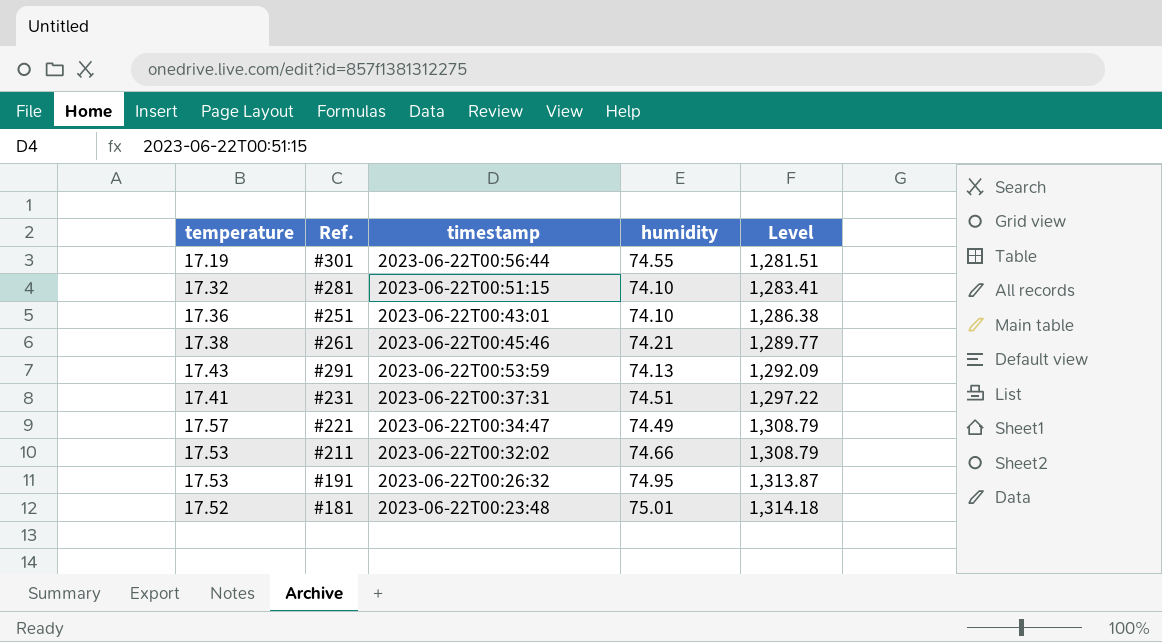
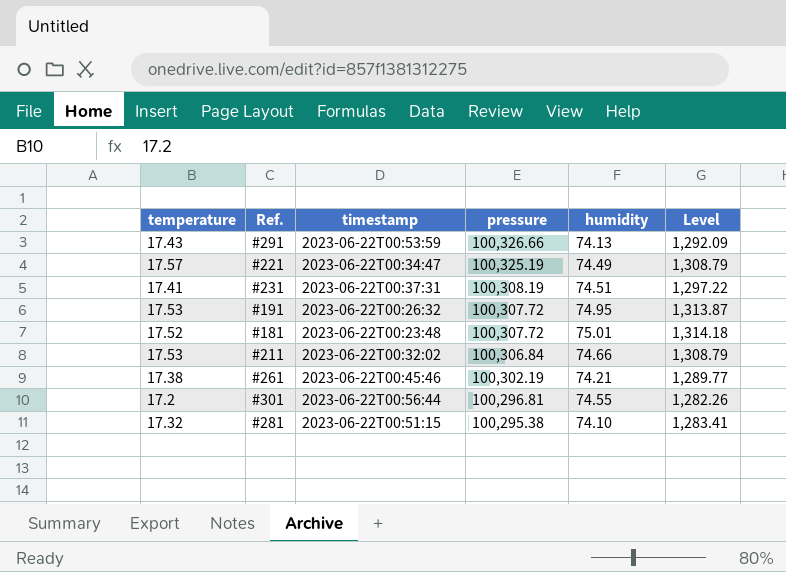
row order: Level ascending -> pressure descending
column pressure | position: none -> 4
row #251: 17.36 | 2023-06-22T00:43:01 | 74.10 | 1,286.38 -> none
#301 | temperature: 17.19 -> 17.2
#301 | Level: 1,281.51 -> 1,282.26

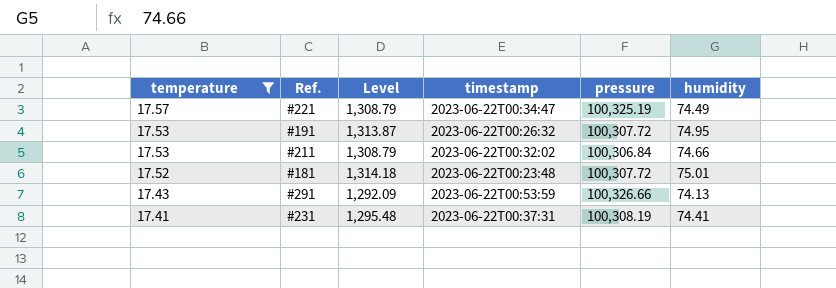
filter: none -> temperature >= 17.41
row order: pressure descending -> temperature descending
column Level | position: 6 -> 3
#231 | Level: 1,297.22 -> 1,295.48
#231 | humidity: 74.51 -> 74.41

